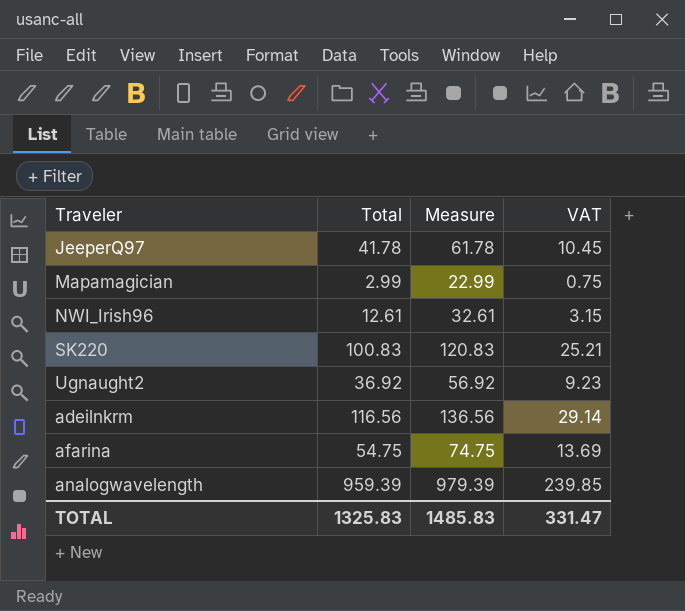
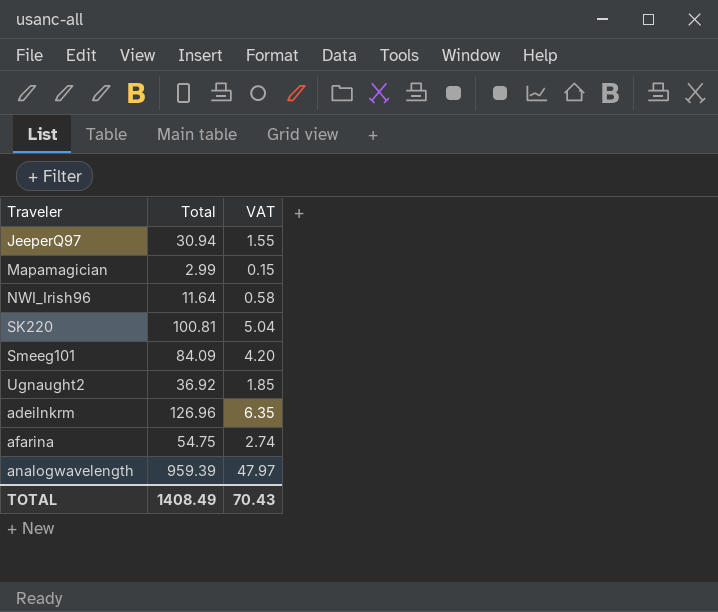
column Measure | formula: [Total] + 20 -> none
column VAT | formula: [Total] * 0.25 -> [Total] * 0.05
JeeperQ97 | Total: 41.78 -> 30.94
NWI_Irish96 | Total: 12.61 -> 11.64
SK220 | Total: 100.83 -> 100.81
row Smeeg101: none -> 84.09 | 4.20
adeilnkrm | Total: 116.56 -> 126.96
TOTAL | Total: 1325.83 -> 1408.49
TOTAL | VAT: 331.47 -> 70.43

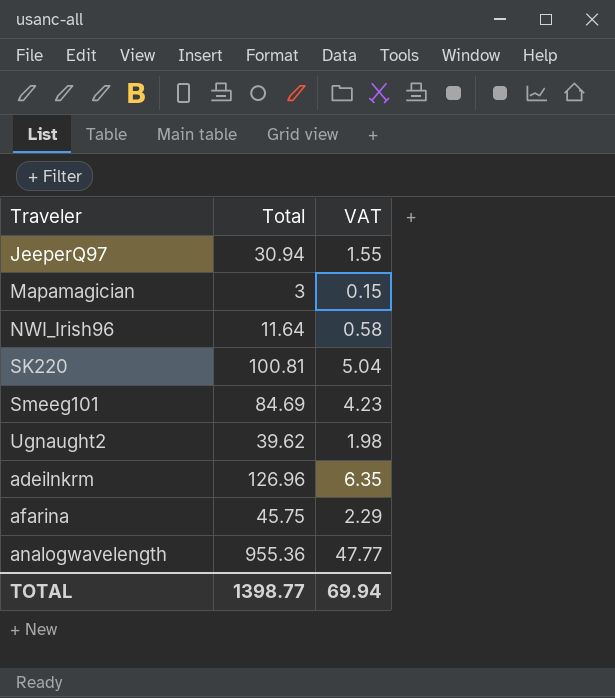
Mapamagician | Total: 2.99 -> 3
Smeeg101 | Total: 84.09 -> 84.69
Smeeg101 | VAT: 4.20 -> 4.23
Ugnaught2 | Total: 36.92 -> 39.62
Ugnaught2 | VAT: 1.85 -> 1.98
afarina | Total: 54.75 -> 45.75
afarina | VAT: 2.74 -> 2.29
analogwavelength | Total: 959.39 -> 955.36
analogwavelength | VAT: 47.97 -> 47.77
TOTAL | Total: 1408.49 -> 1398.77
TOTAL | VAT: 70.43 -> 69.94

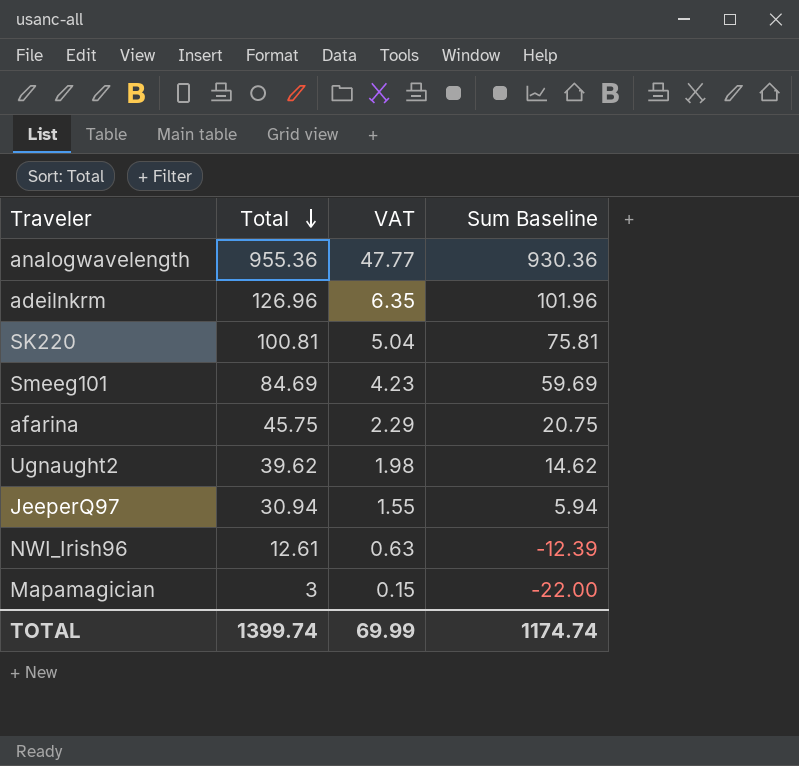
row order: none -> Total descending
column Sum Baseline | formula: none -> [Total] - 25
NWI_Irish96 | Total: 11.64 -> 12.61
NWI_Irish96 | VAT: 0.58 -> 0.63
TOTAL | Total: 1398.77 -> 1399.74
TOTAL | VAT: 69.94 -> 69.99

